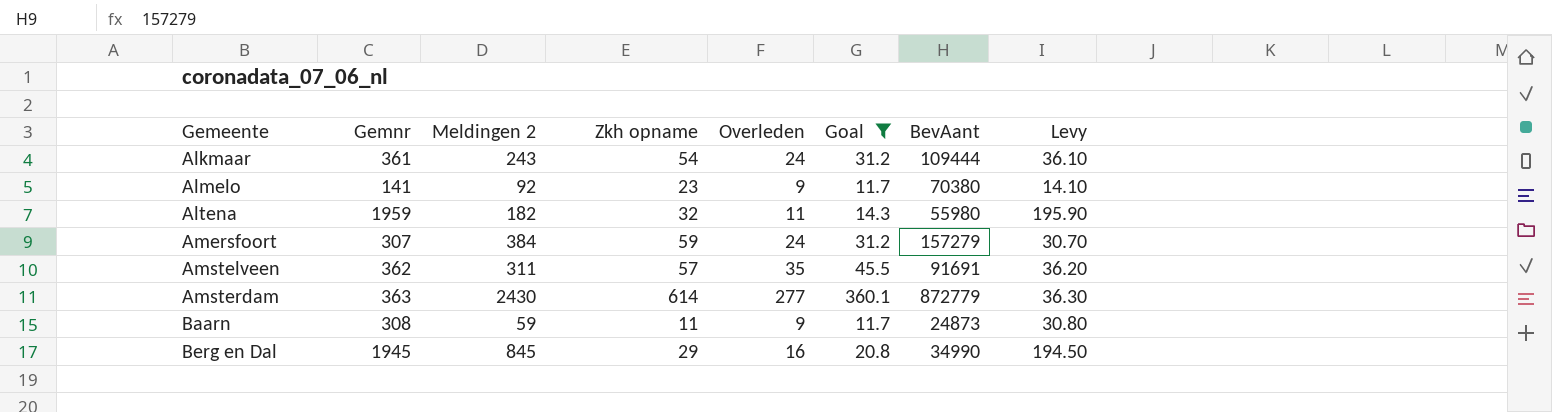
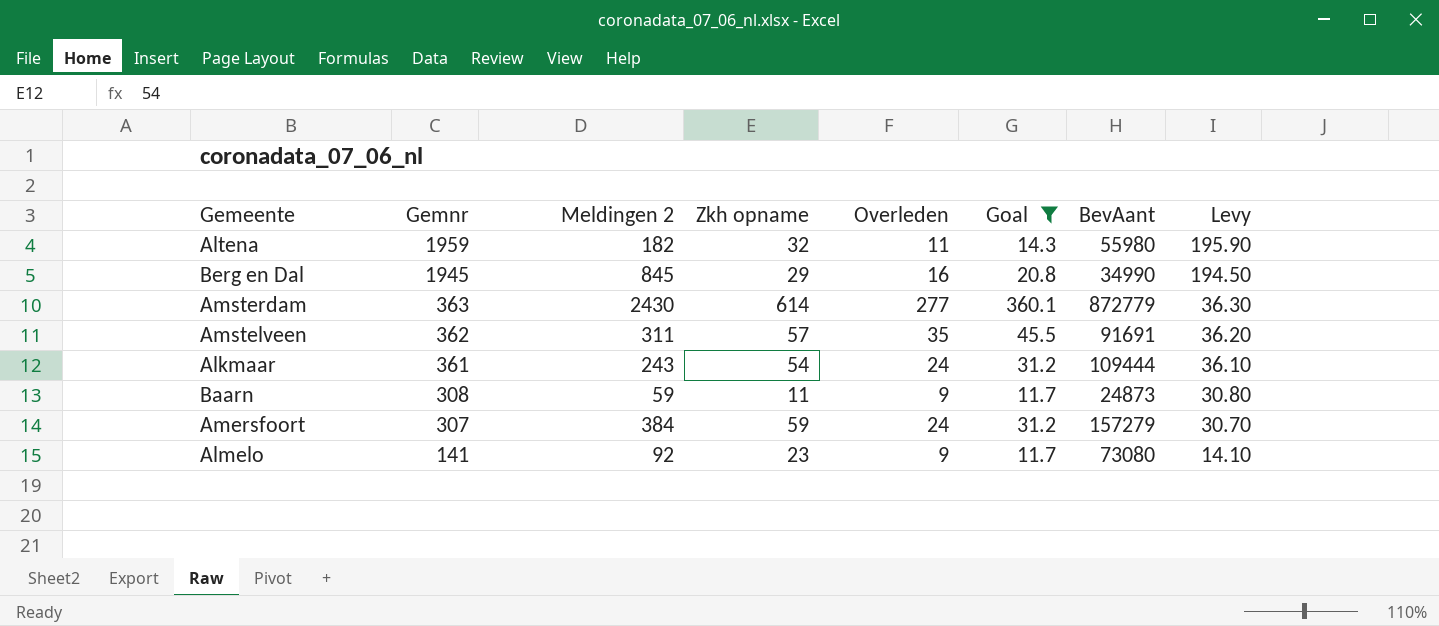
row order: Gemeente ascending -> Gemnr descending
Almelo | BevAant: 70380 -> 73080

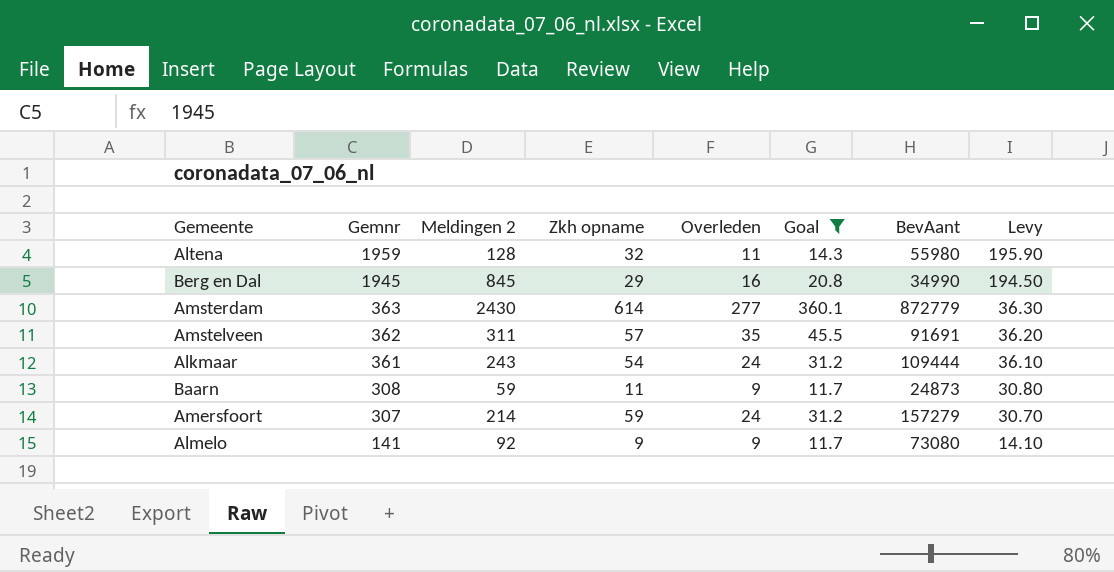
Altena | Meldingen 2: 182 -> 128
Amersfoort | Meldingen 2: 384 -> 214
Almelo | Zkh opname: 23 -> 9

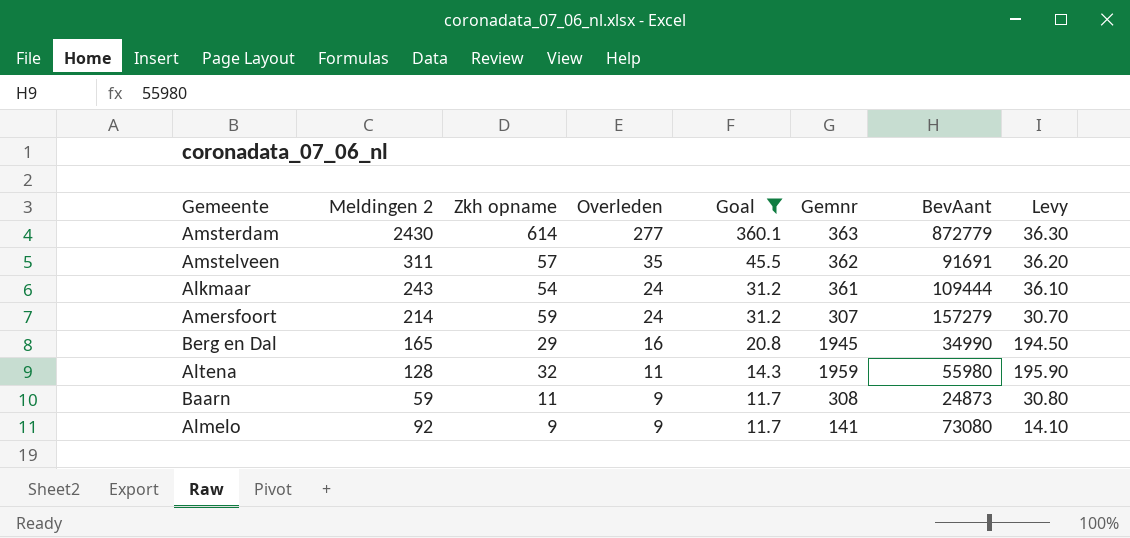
row order: Gemnr descending -> Overleden descending
column Gemnr | position: 2 -> 6
Berg en Dal | Meldingen 2: 845 -> 165

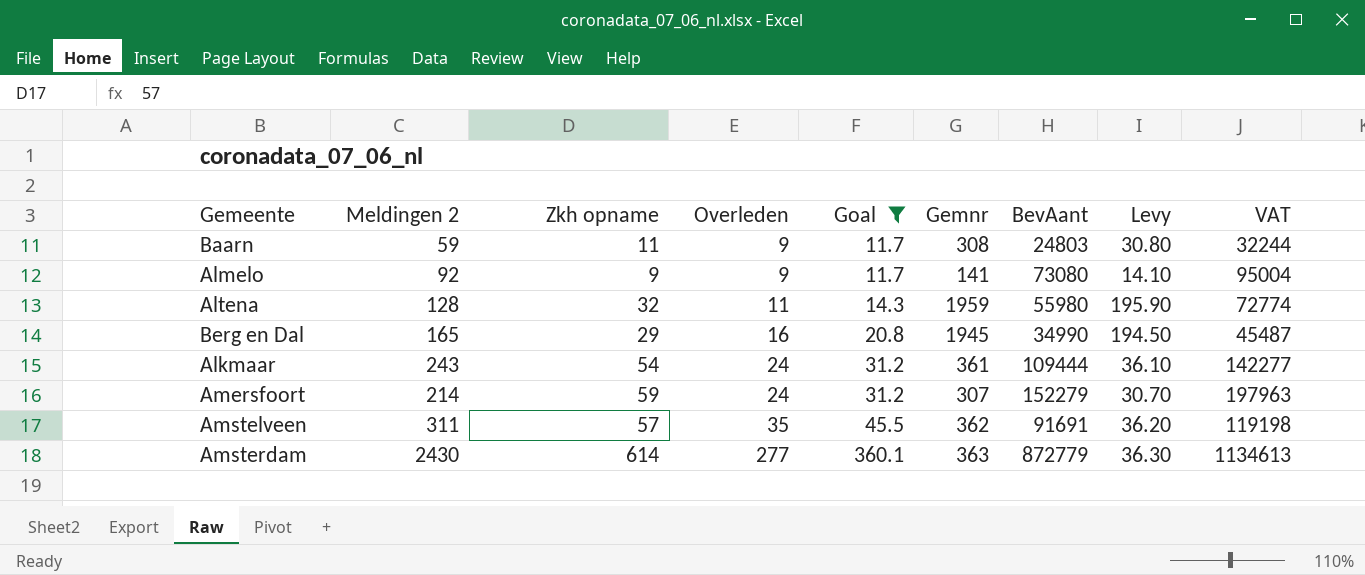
row order: Overleden descending -> Overleden ascending
column VAT | formula: none -> [BevAant] * 1.3
Baarn | BevAant: 24873 -> 24803
Amersfoort | BevAant: 157279 -> 152279

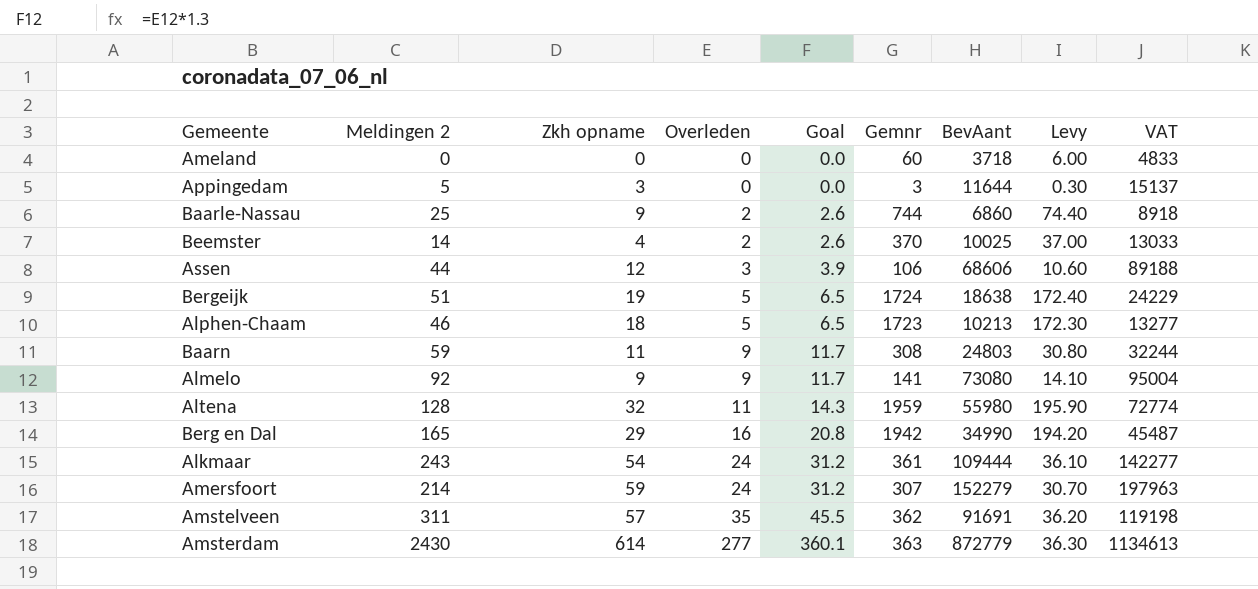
filter: Goal >= 11.7 -> none
Berg en Dal | Gemnr: 1945 -> 1942
Berg en Dal | Levy: 194.50 -> 194.20

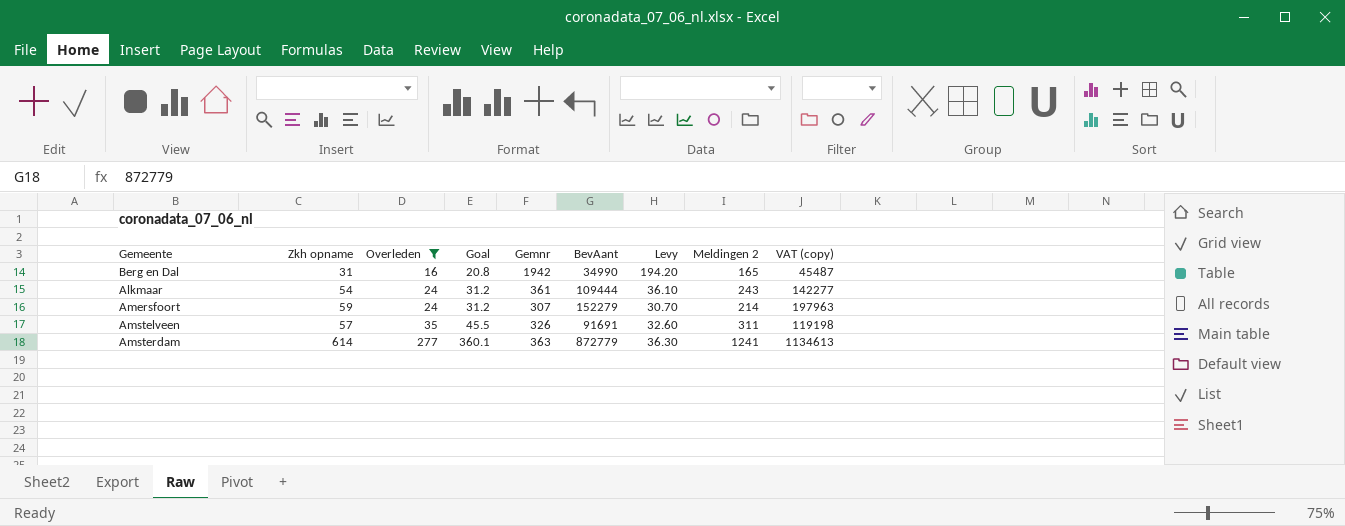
filter: none -> Overleden >= 16
column Meldingen 2 | position: 2 -> 8
column name: VAT -> VAT (copy)
Berg en Dal | Zkh opname: 29 -> 31
Amstelveen | Gemnr: 362 -> 326
Amstelveen | Levy: 36.20 -> 32.60
Amsterdam | Meldingen 2: 2430 -> 1241

